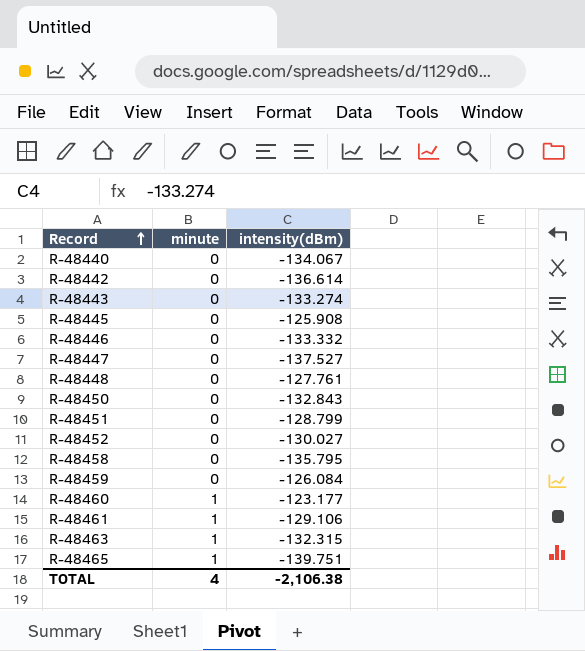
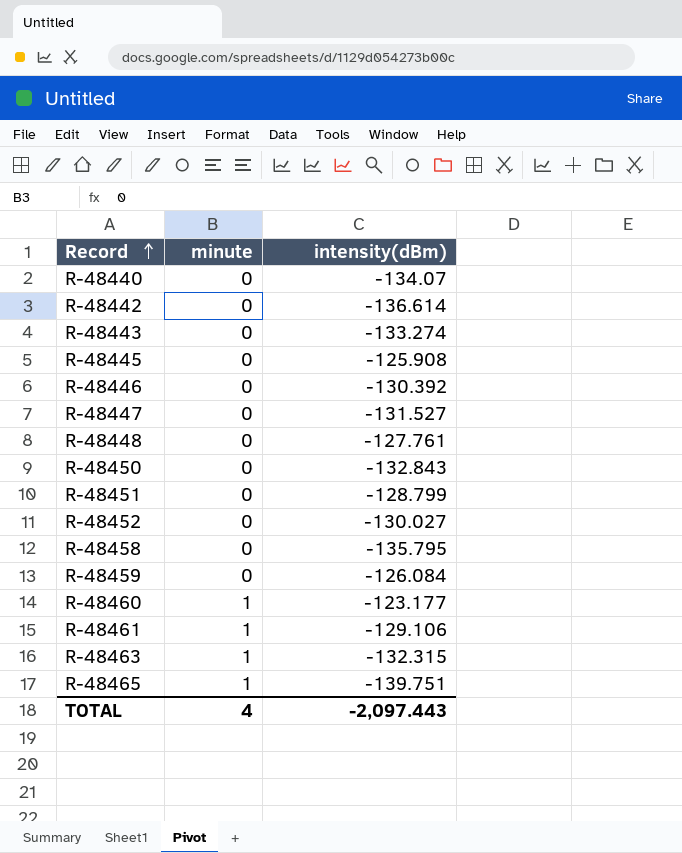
R-48440 | intensity(dBm): -134.067 -> -134.07
R-48446 | intensity(dBm): -133.332 -> -130.392
R-48447 | intensity(dBm): -137.527 -> -131.527
TOTAL | intensity(dBm): -2,106.38 -> -2,097.443

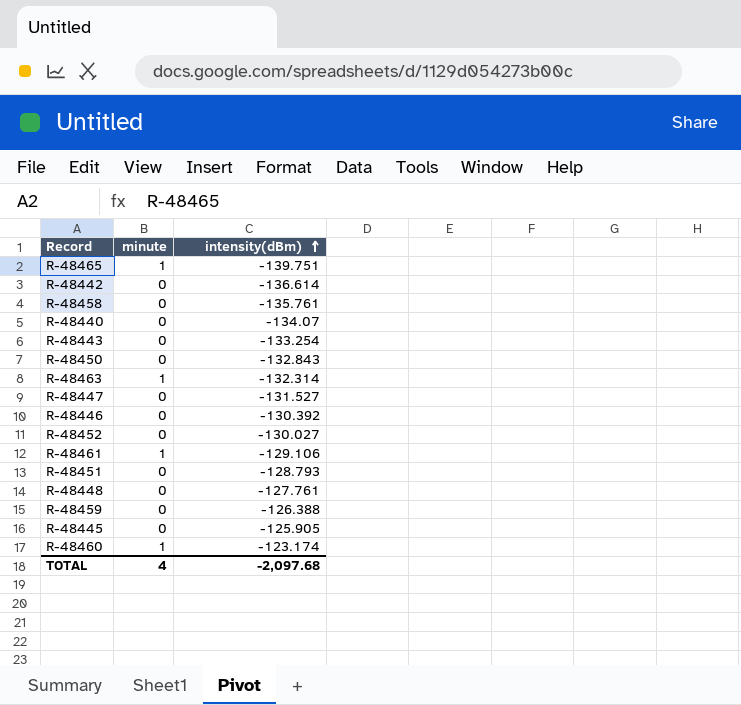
row order: Record ascending -> intensity(dBm) ascending
R-48458 | intensity(dBm): -135.795 -> -135.761
R-48443 | intensity(dBm): -133.274 -> -133.254
R-48463 | intensity(dBm): -132.315 -> -132.314
R-48451 | intensity(dBm): -128.799 -> -128.793
R-48459 | intensity(dBm): -126.084 -> -126.388
R-48445 | intensity(dBm): -125.908 -> -125.905
R-48460 | intensity(dBm): -123.177 -> -123.174
TOTAL | intensity(dBm): -2,097.443 -> -2,097.68

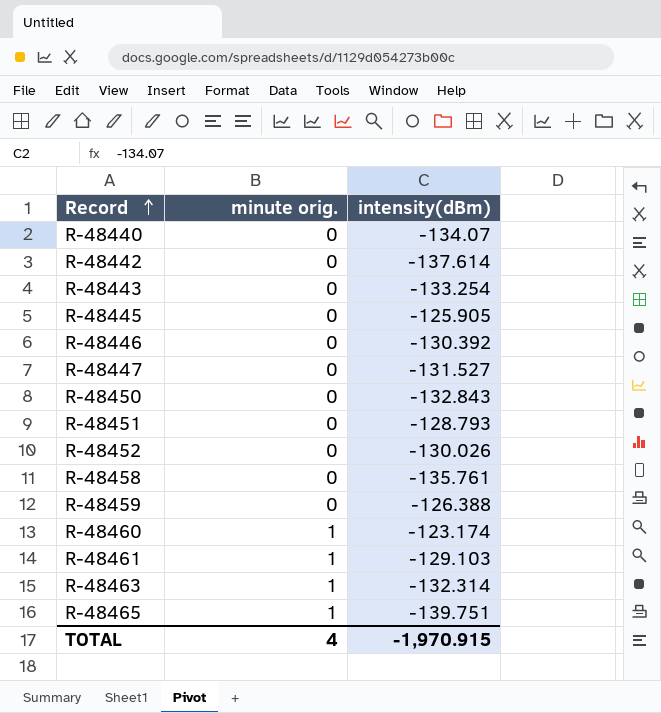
row order: intensity(dBm) ascending -> Record ascending
column name: minute -> minute orig.
row R-48448: 0 | -127.761 -> none
R-48442 | intensity(dBm): -136.614 -> -137.614
R-48452 | intensity(dBm): -130.027 -> -130.026
R-48461 | intensity(dBm): -129.106 -> -129.103
TOTAL | intensity(dBm): -2,097.68 -> -1,970.915

